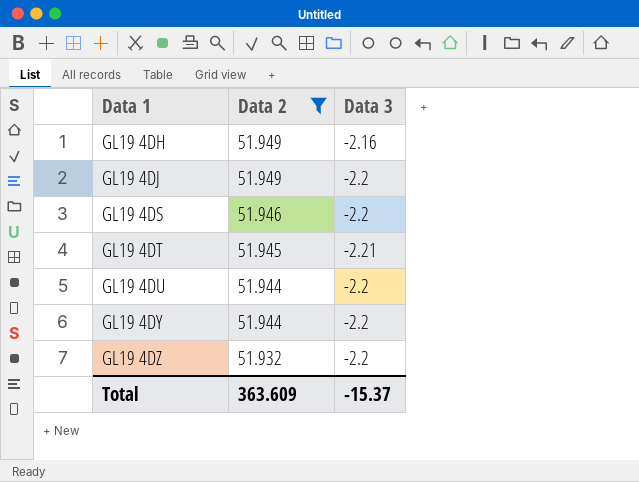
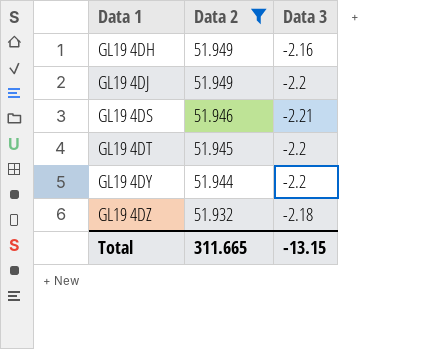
row GL19 4DU: 51.944 | -2.2 -> none
GL19 4DS | Data 3: -2.2 -> -2.21
GL19 4DT | Data 3: -2.21 -> -2.2
GL19 4DZ | Data 3: -2.2 -> -2.18
Total | Data 2: 363.609 -> 311.665
Total | Data 3: -15.37 -> -13.15

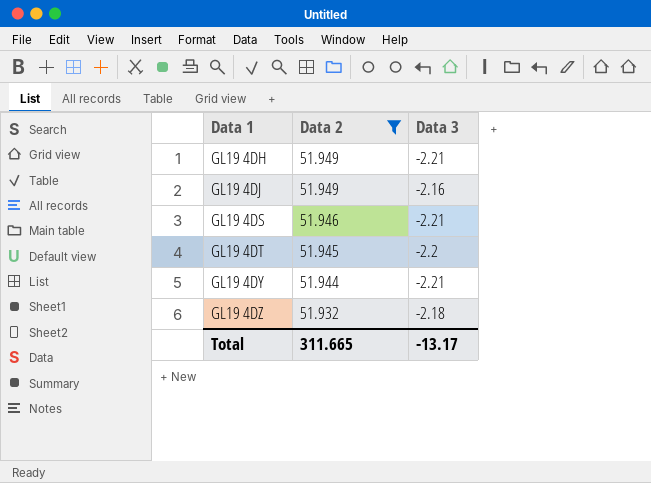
GL19 4DH | Data 3: -2.16 -> -2.21
GL19 4DJ | Data 3: -2.2 -> -2.16
GL19 4DY | Data 3: -2.2 -> -2.21
Total | Data 3: -13.15 -> -13.17

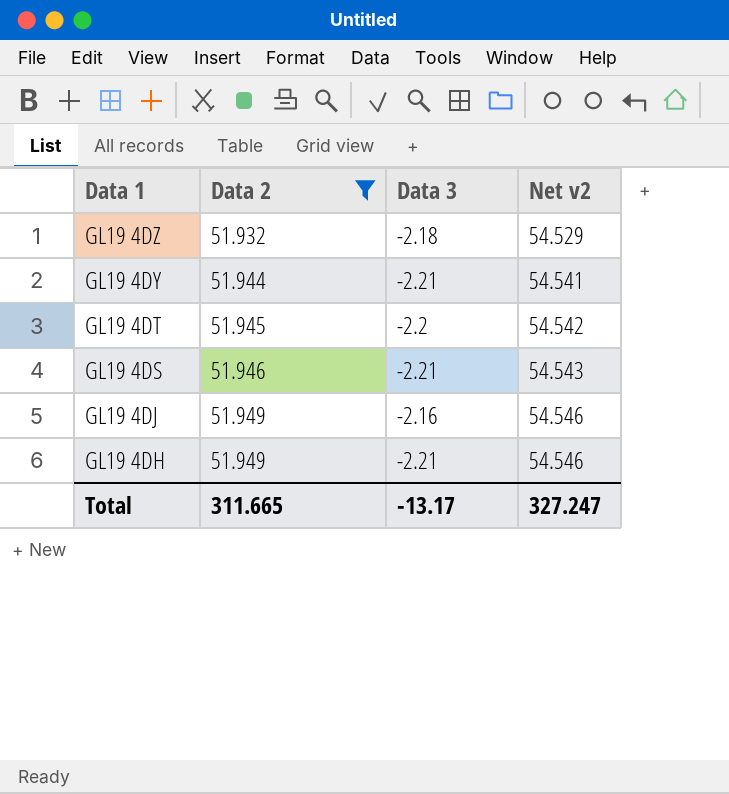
row order: Data 1 ascending -> Data 1 descending
column Net v2 | formula: none -> [Data 2] * 1.05

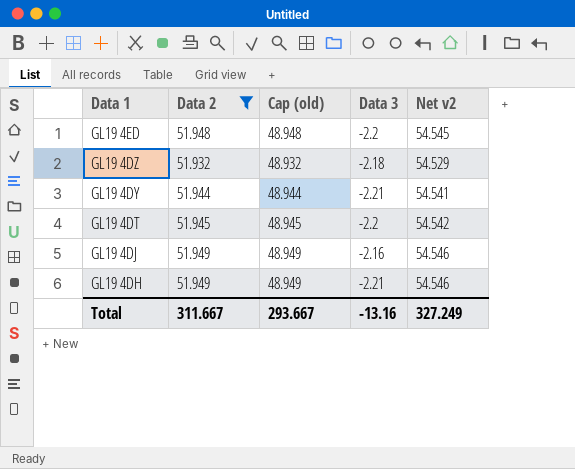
column Cap (old) | formula: none -> [Data 2] - 3
row GL19 4DS: 51.946 | -2.21 | 54.543 -> none
row GL19 4ED: none -> 51.948 | 48.948 | -2.2 | 54.545
Total | Data 2: 311.665 -> 311.667
Total | Data 3: -13.17 -> -13.16
Total | Net v2: 327.247 -> 327.249

